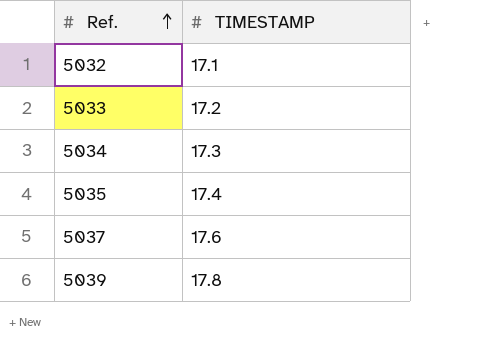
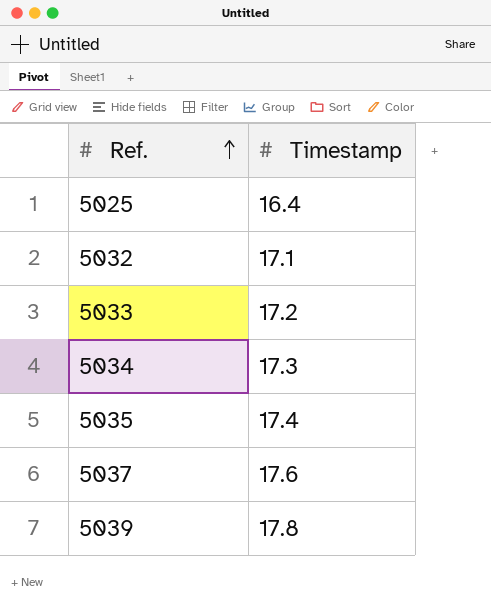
column name: TIMESTAMP -> Timestamp
row 5025: none -> 16.4

